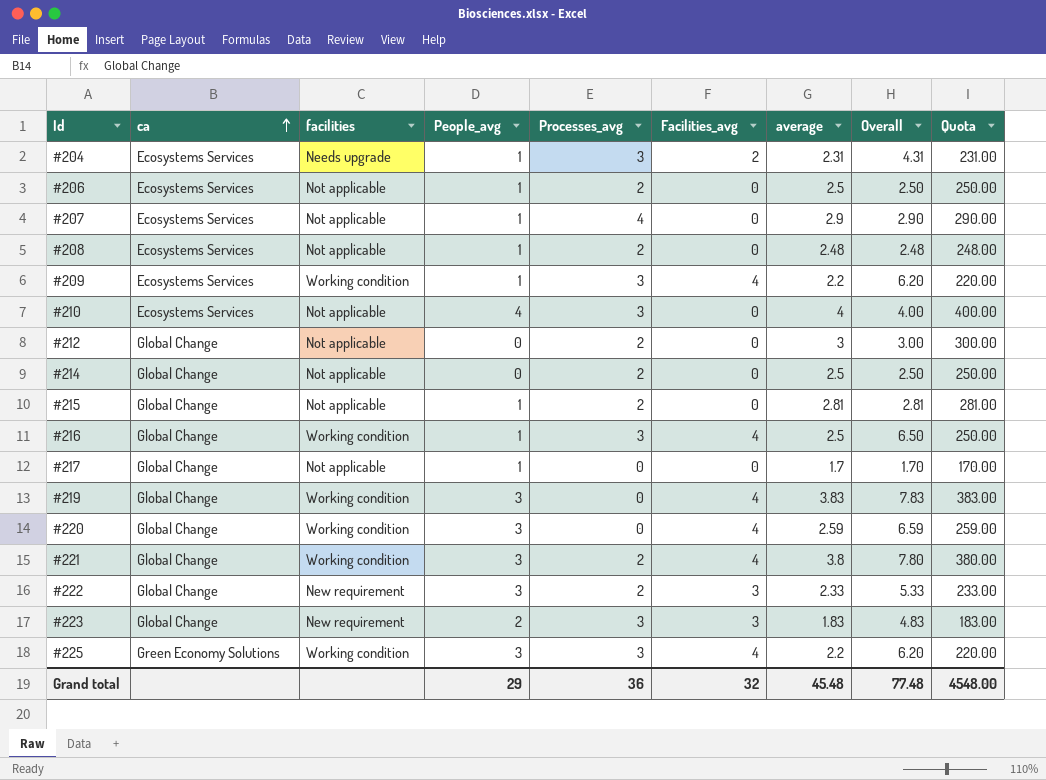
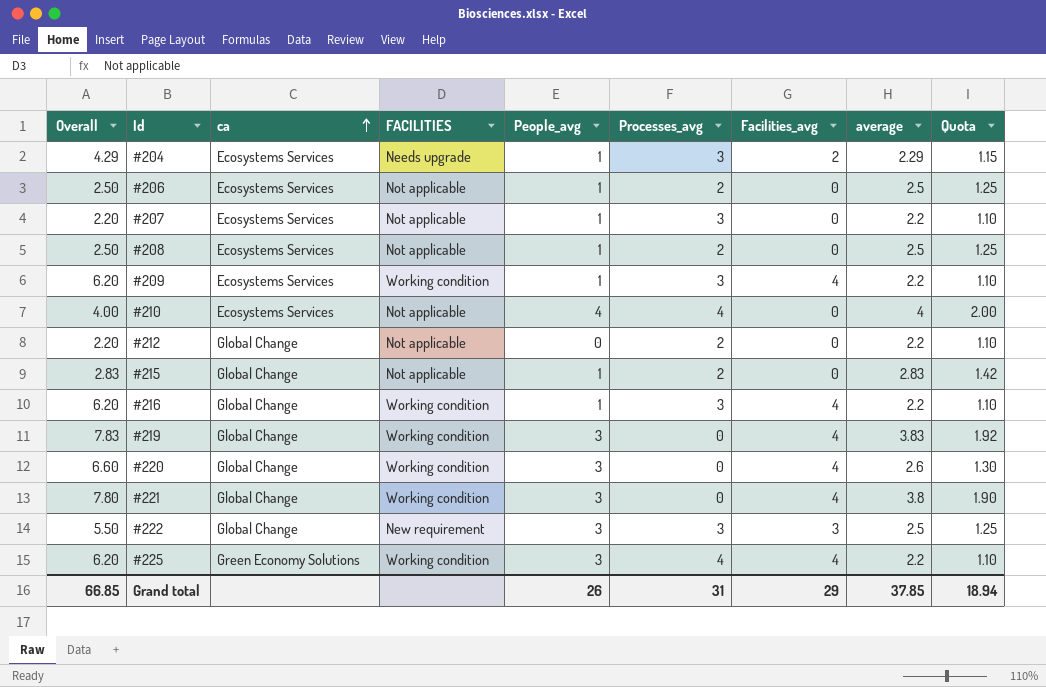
column Overall | position: 8 -> 1
column name: facilities -> FACILITIES
column Quota | formula: [average] * 100 -> [average] * 0.5
row #214: Global Change | Not applicable | 0 | 2 | 0 | 2.5 | 2.50 | 250.00 -> none
row #217: Global Change | Not applicable | 1 | 0 | 0 | 1.7 | 1.70 | 170.00 -> none
row #223: Global Change | New requirement | 2 | 3 | 3 | 1.83 | 4.83 | 183.00 -> none
#204 | Overall: 4.31 -> 4.29
#204 | average: 2.31 -> 2.29
#207 | Overall: 2.90 -> 2.20
#207 | Processes_avg: 4 -> 3
#207 | average: 2.9 -> 2.2
#208 | Overall: 2.48 -> 2.50
#208 | average: 2.48 -> 2.5
#210 | Processes_avg: 3 -> 4
#212 | Overall: 3.00 -> 2.20
#212 | average: 3 -> 2.2
#215 | Overall: 2.81 -> 2.83
#215 | average: 2.81 -> 2.83
#216 | Overall: 6.50 -> 6.20
#216 | average: 2.5 -> 2.2
#220 | Overall: 6.59 -> 6.60
#220 | average: 2.59 -> 2.6
#221 | Processes_avg: 2 -> 0
#222 | Overall: 5.33 -> 5.50
#222 | Processes_avg: 2 -> 3
#222 | average: 2.33 -> 2.5
#225 | Processes_avg: 3 -> 4
Grand total | Overall: 77.48 -> 66.85
Grand total | People_avg: 29 -> 26
Grand total | Processes_avg: 36 -> 31
Grand total | Facilities_avg: 32 -> 29
Grand total | average: 45.48 -> 37.85
Grand total | Quota: 4548.00 -> 18.94

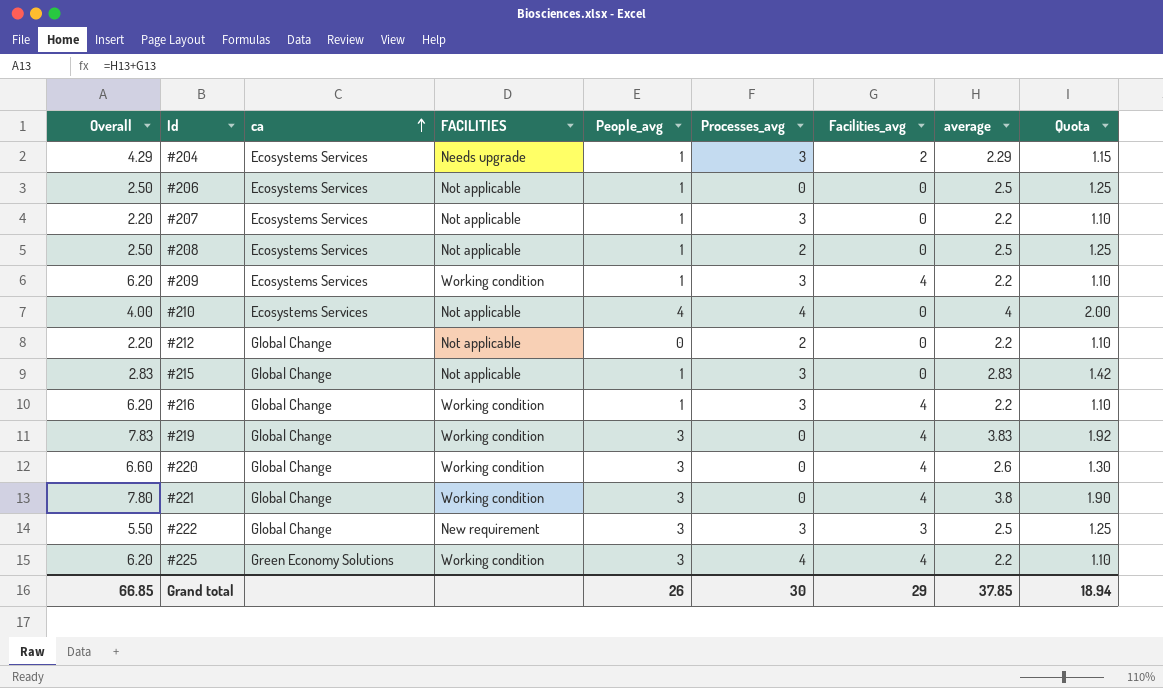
#206 | Processes_avg: 2 -> 0
#215 | Processes_avg: 2 -> 3
Grand total | Processes_avg: 31 -> 30

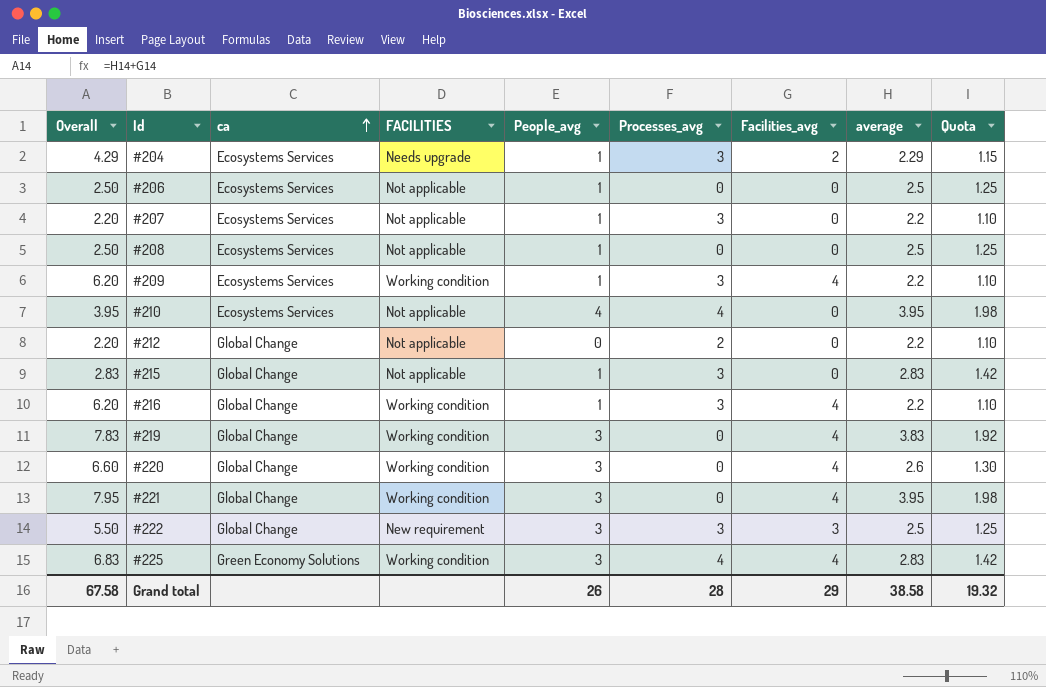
#208 | Processes_avg: 2 -> 0
#210 | Overall: 4.00 -> 3.95
#210 | average: 4 -> 3.95
#210 | Quota: 2.00 -> 1.98
#221 | Overall: 7.80 -> 7.95
#221 | average: 3.8 -> 3.95
#221 | Quota: 1.90 -> 1.98
#225 | Overall: 6.20 -> 6.83
#225 | average: 2.2 -> 2.83
#225 | Quota: 1.10 -> 1.42
Grand total | Overall: 66.85 -> 67.58
Grand total | Processes_avg: 30 -> 28
Grand total | average: 37.85 -> 38.58
Grand total | Quota: 18.94 -> 19.32

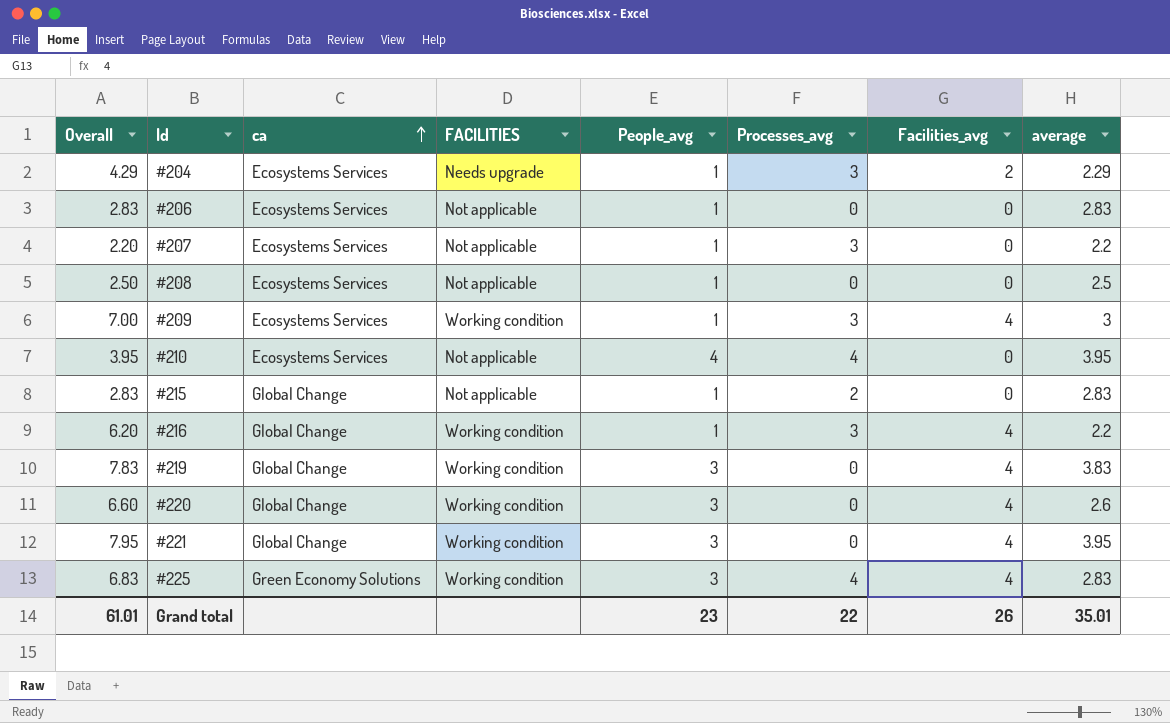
column Quota | formula: [average] * 0.5 -> none
row #212: 2.20 | Global Change | Not applicable | 0 | 2 | 0 | 2.2 | 1.10 -> none
row #222: 5.50 | Global Change | New requirement | 3 | 3 | 3 | 2.5 | 1.25 -> none
#206 | Overall: 2.50 -> 2.83
#206 | average: 2.5 -> 2.83
#209 | Overall: 6.20 -> 7.00
#209 | average: 2.2 -> 3
#215 | Processes_avg: 3 -> 2
Grand total | Overall: 67.58 -> 61.01
Grand total | People_avg: 26 -> 23
Grand total | Processes_avg: 28 -> 22
Grand total | Facilities_avg: 29 -> 26
Grand total | average: 38.58 -> 35.01

